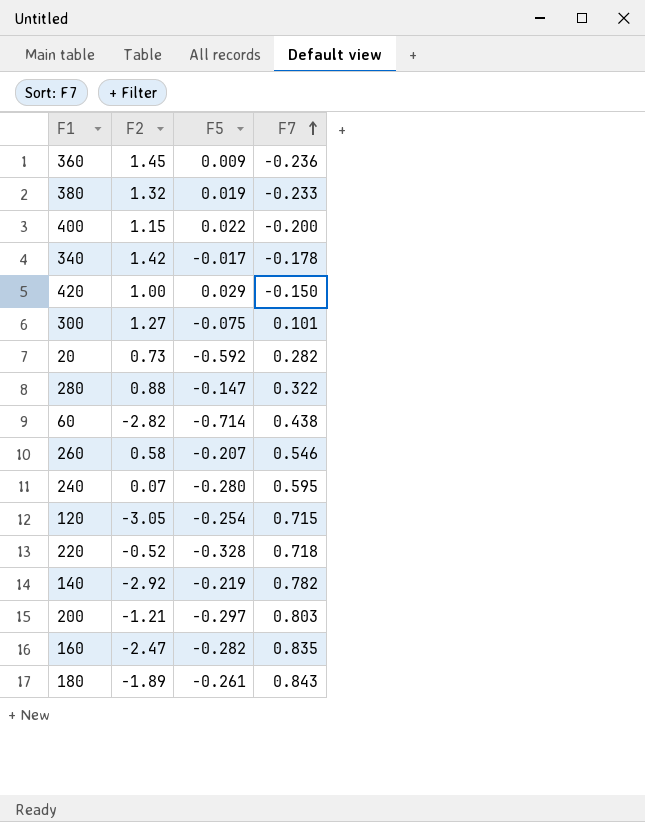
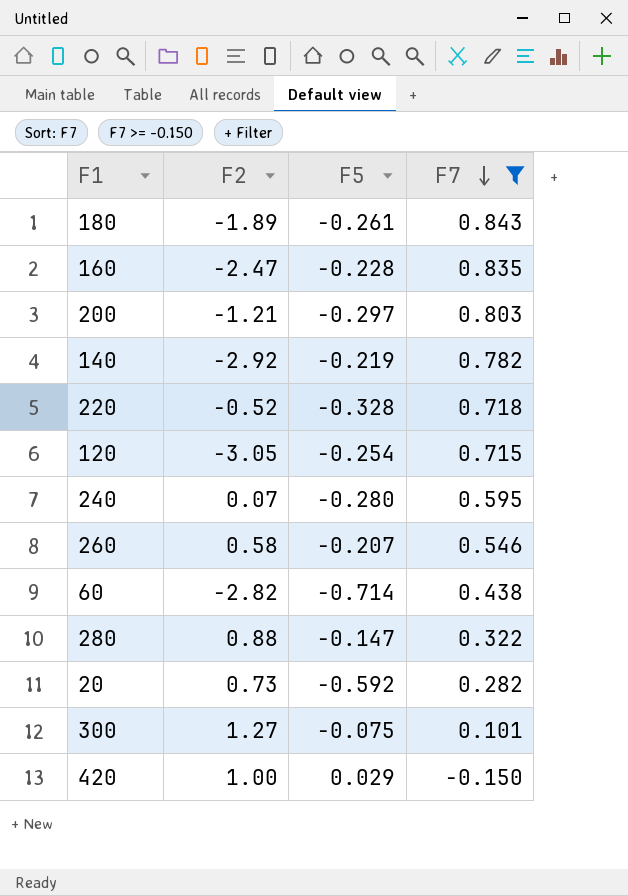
filter: none -> F7 >= -0.150
row order: F7 ascending -> F7 descending
160 | F5: -0.282 -> -0.228

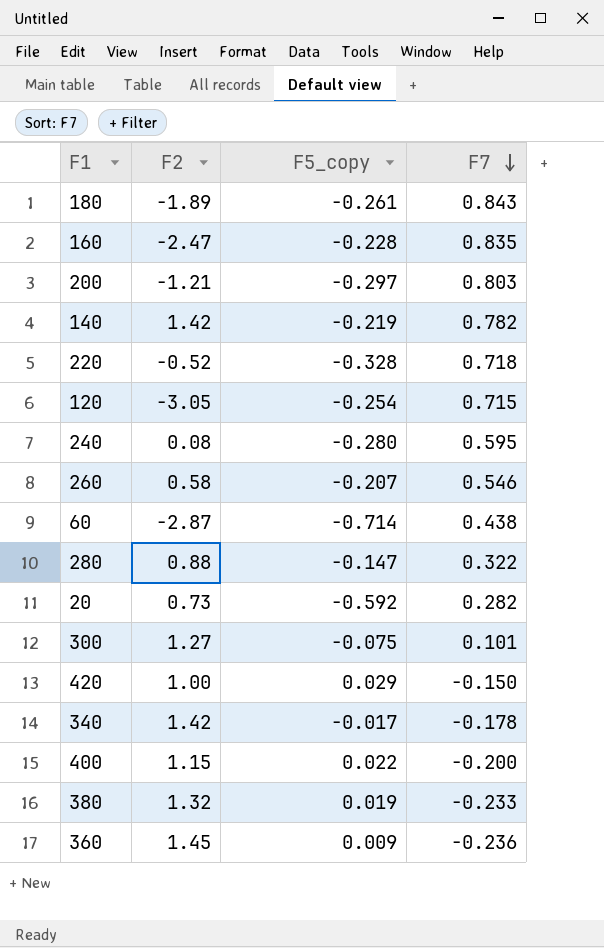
filter: F7 >= -0.150 -> none
column name: F5 -> F5_copy
140 | F2: -2.92 -> 1.42
240 | F2: 0.07 -> 0.08
60 | F2: -2.82 -> -2.87

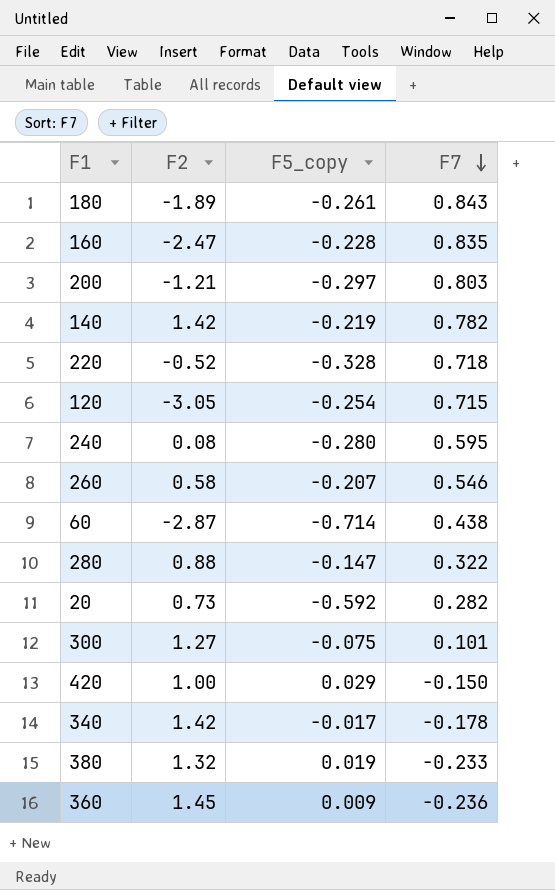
row 400: 1.15 | 0.022 | -0.200 -> none

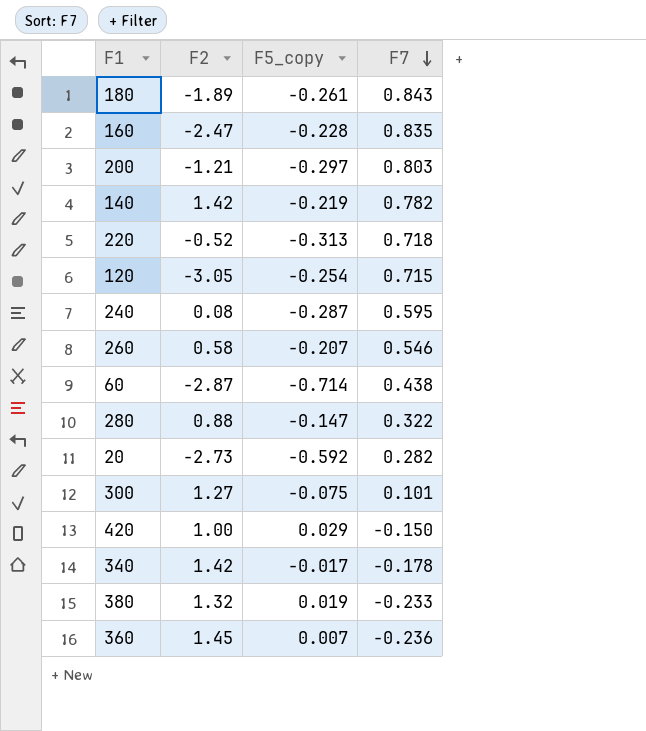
220 | F5_copy: -0.328 -> -0.313
240 | F5_copy: -0.280 -> -0.287
20 | F2: 0.73 -> -2.73
360 | F5_copy: 0.009 -> 0.007

